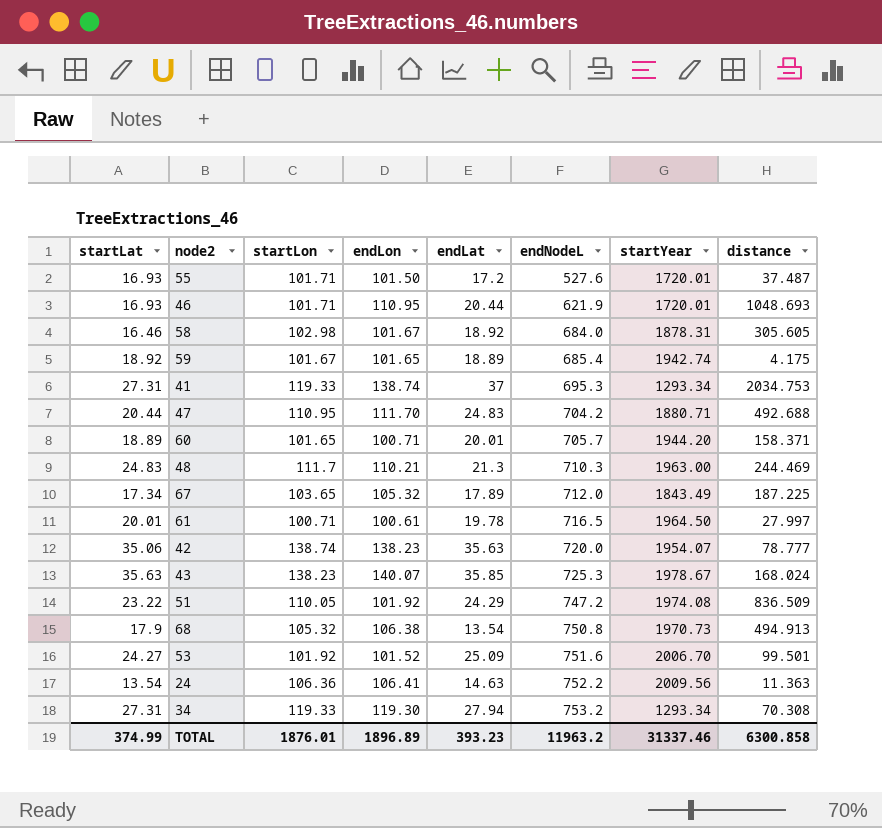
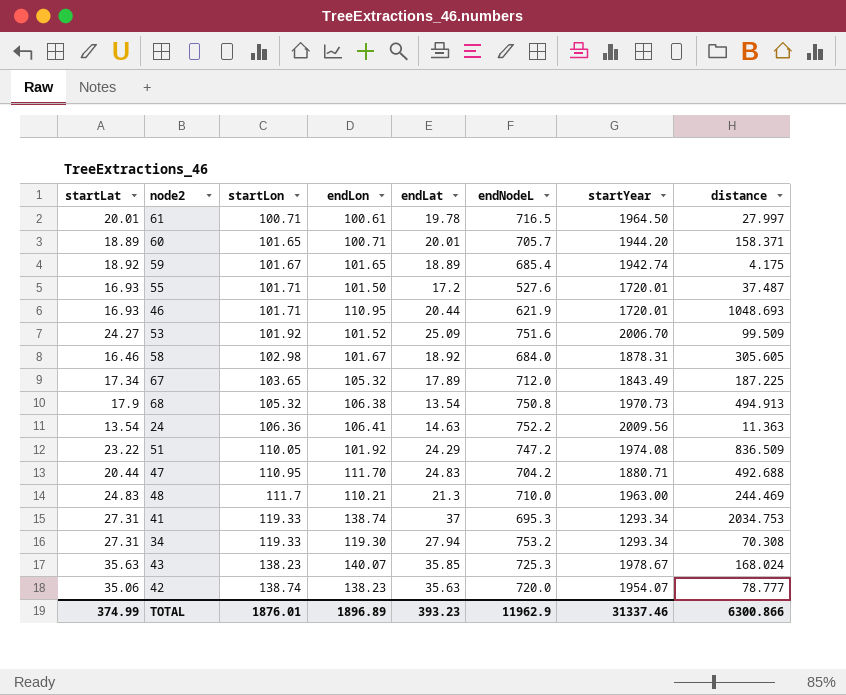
row order: endNodeL ascending -> startLon ascending
53 | distance: 99.501 -> 99.509
48 | endNodeL: 710.3 -> 710.0
TOTAL | endNodeL: 11963.2 -> 11962.9
TOTAL | distance: 6300.858 -> 6300.866

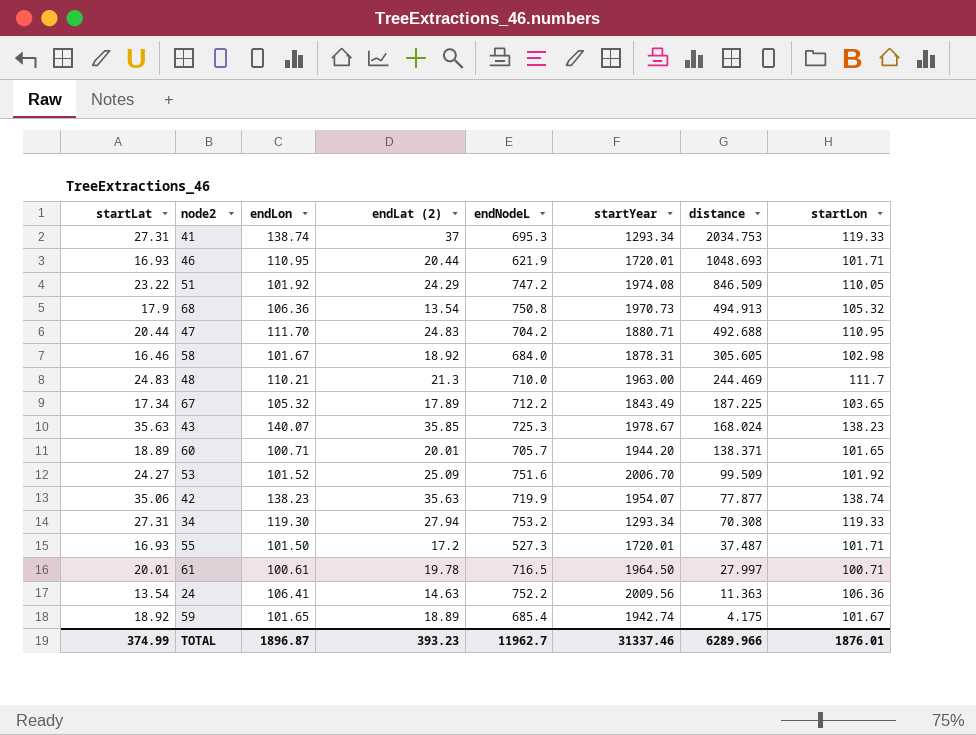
row order: startLon ascending -> distance descending
column name: endLat -> endLat (2)
column startLon | position: 3 -> 8
51 | distance: 836.509 -> 846.509
68 | endLon: 106.38 -> 106.36
67 | endNodeL: 712.0 -> 712.2
60 | distance: 158.371 -> 138.371
42 | endNodeL: 720.0 -> 719.9
42 | distance: 78.777 -> 77.877
55 | endNodeL: 527.6 -> 527.3
TOTAL | endLon: 1896.89 -> 1896.87
TOTAL | endNodeL: 11962.9 -> 11962.7
TOTAL | distance: 6300.866 -> 6289.966

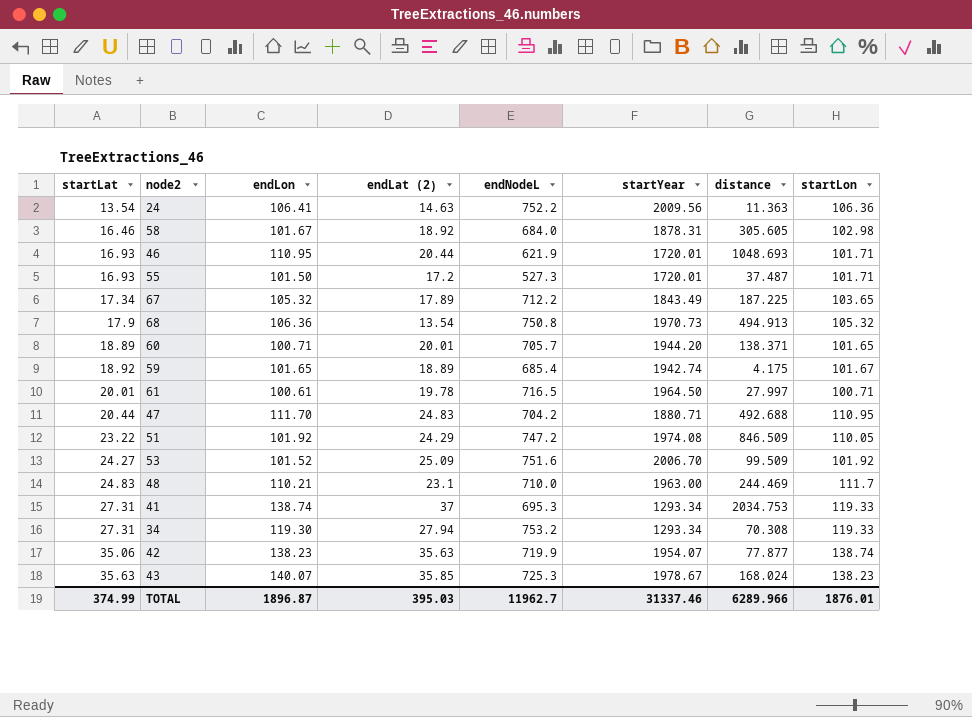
row order: distance descending -> startLat ascending
48 | endLat (2): 21.3 -> 23.1
TOTAL | endLat (2): 393.23 -> 395.03

